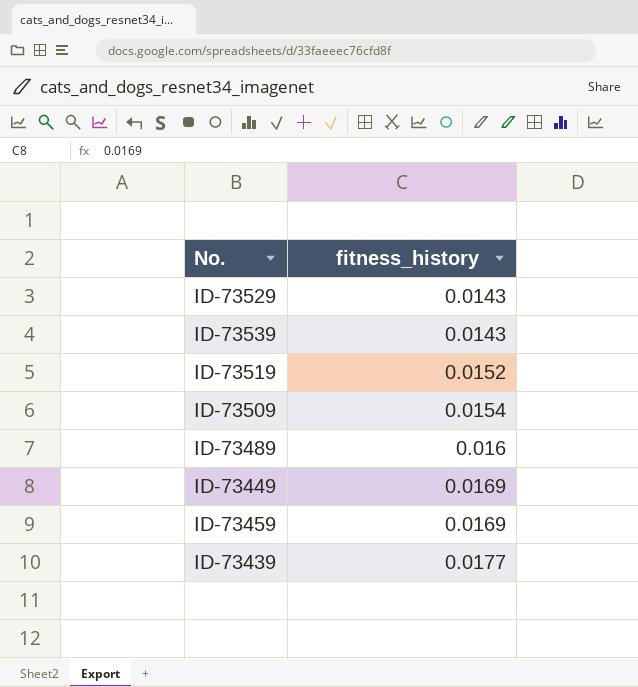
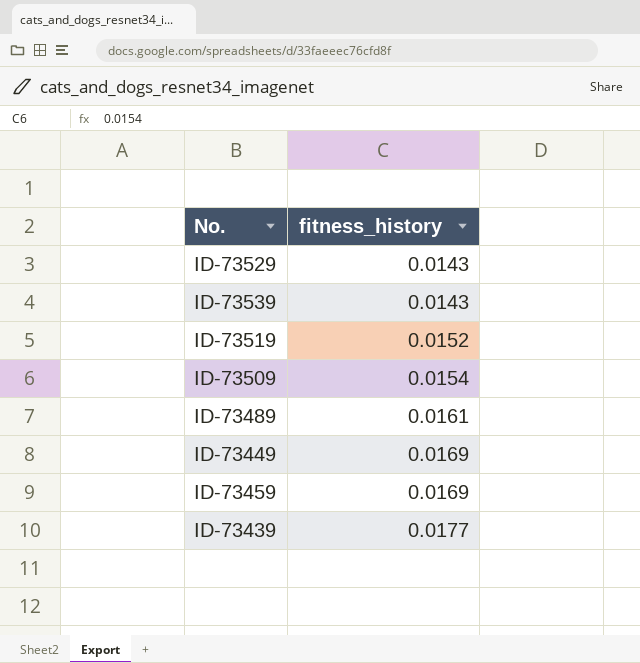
ID-73489 | fitness_history: 0.016 -> 0.0161

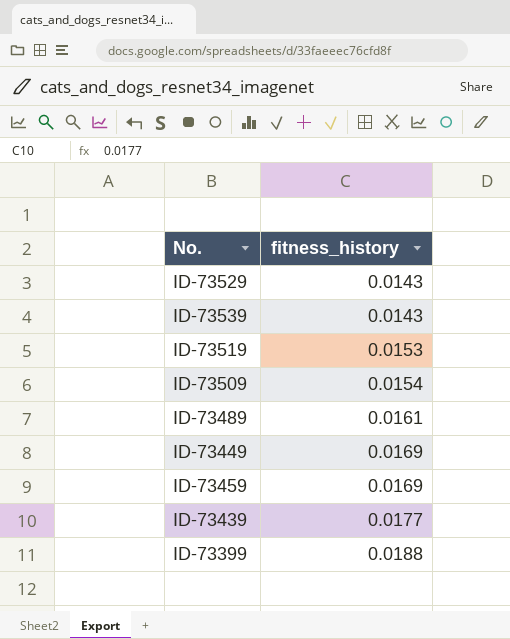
ID-73519 | fitness_history: 0.0152 -> 0.0153
row ID-73399: none -> 0.0188

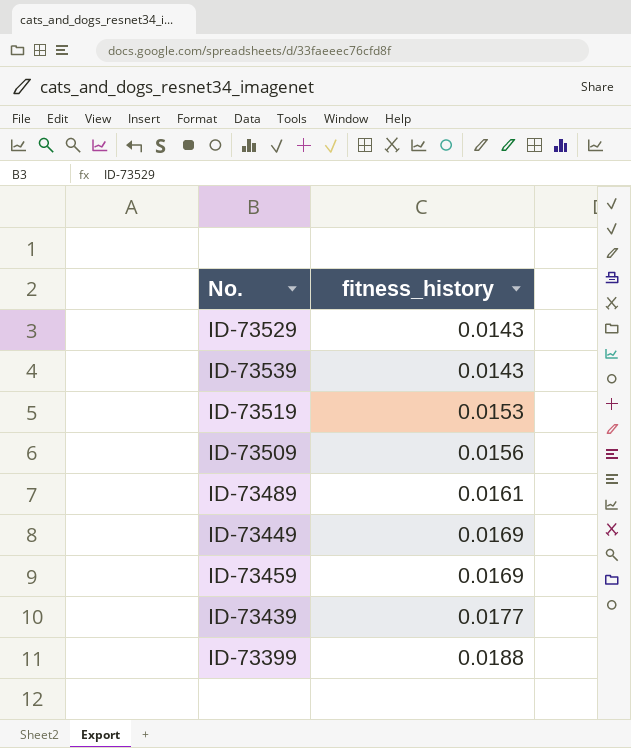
ID-73509 | fitness_history: 0.0154 -> 0.0156

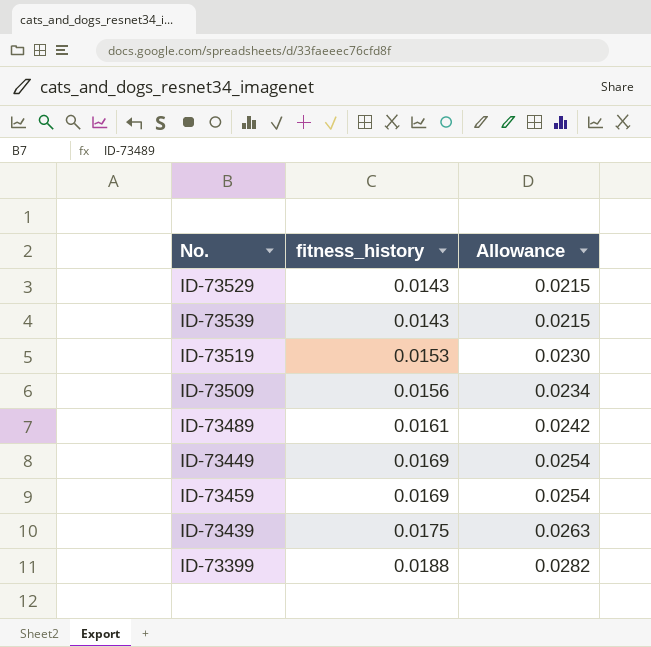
column Allowance | formula: none -> [fitness_history] * 1.5
ID-73439 | fitness_history: 0.0177 -> 0.0175

